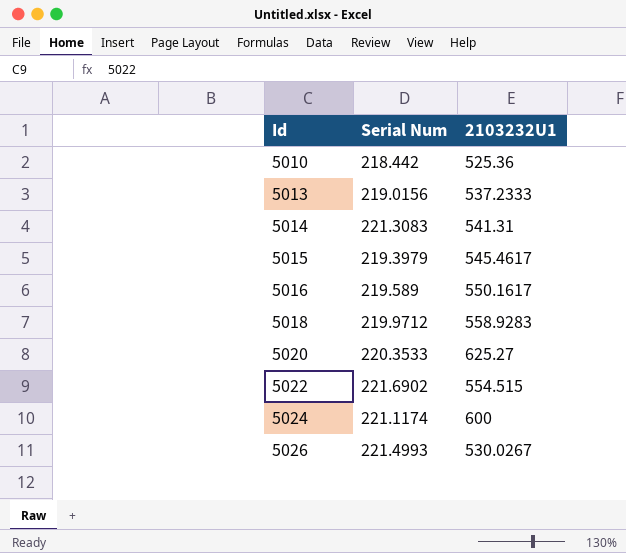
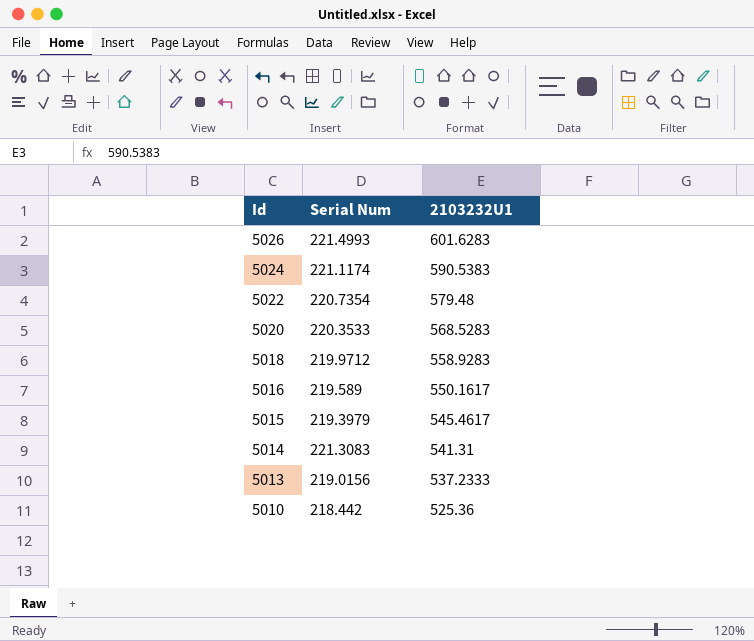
row order: Id ascending -> Id descending
5026 | 2103232U1: 530.0267 -> 601.6283
5024 | 2103232U1: 600 -> 590.5383
5022 | Serial Num: 221.6902 -> 220.7354
5022 | 2103232U1: 554.515 -> 579.48
5020 | 2103232U1: 625.27 -> 568.5283

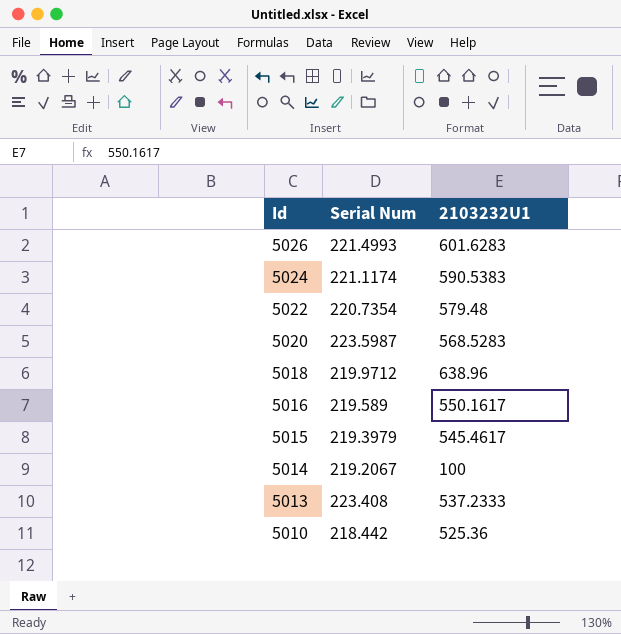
5020 | Serial Num: 220.3533 -> 223.5987
5018 | 2103232U1: 558.9283 -> 638.96
5014 | Serial Num: 221.3083 -> 219.2067
5014 | 2103232U1: 541.31 -> 100
5013 | Serial Num: 219.0156 -> 223.408

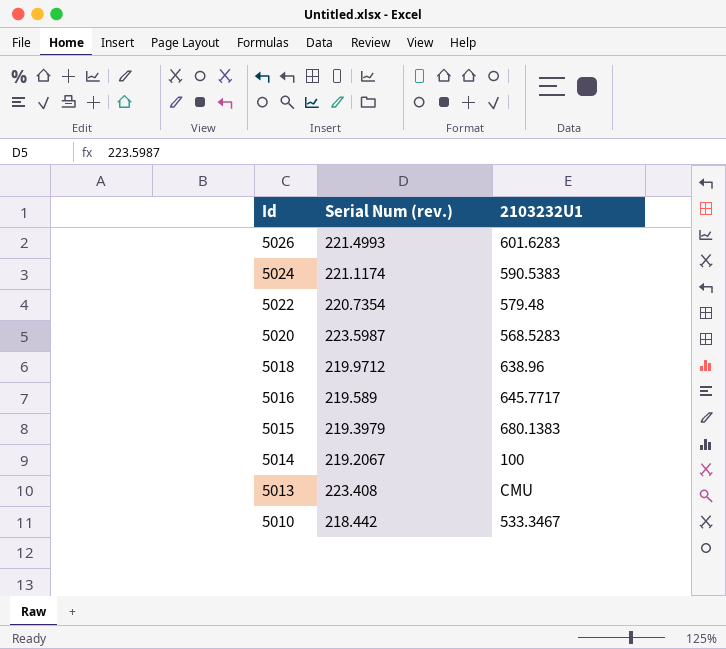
column name: Serial Num -> Serial Num (rev.)
5016 | 2103232U1: 550.1617 -> 645.7717
5015 | 2103232U1: 545.4617 -> 680.1383
5013 | 2103232U1: 537.2333 -> CMU
5010 | 2103232U1: 525.36 -> 533.3467

